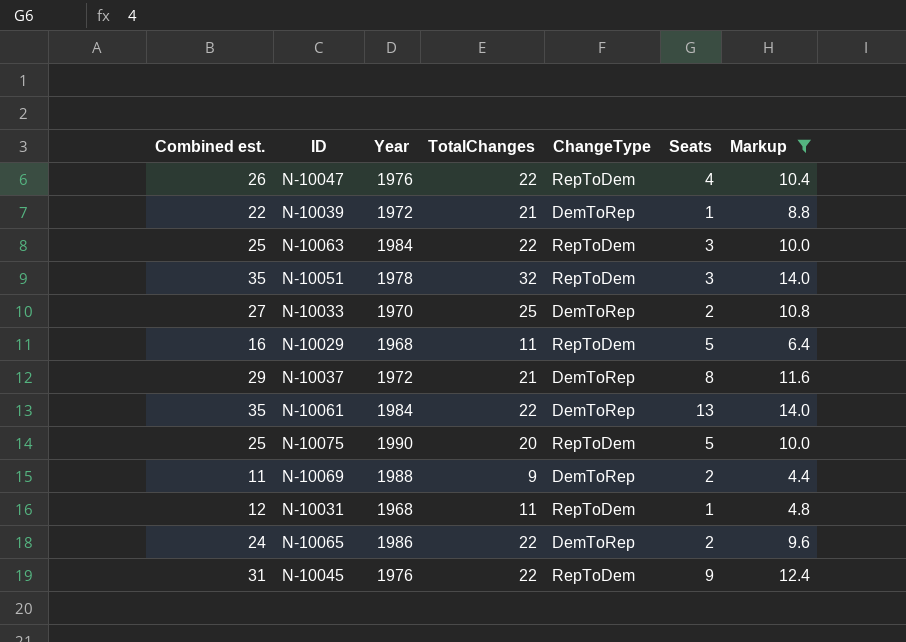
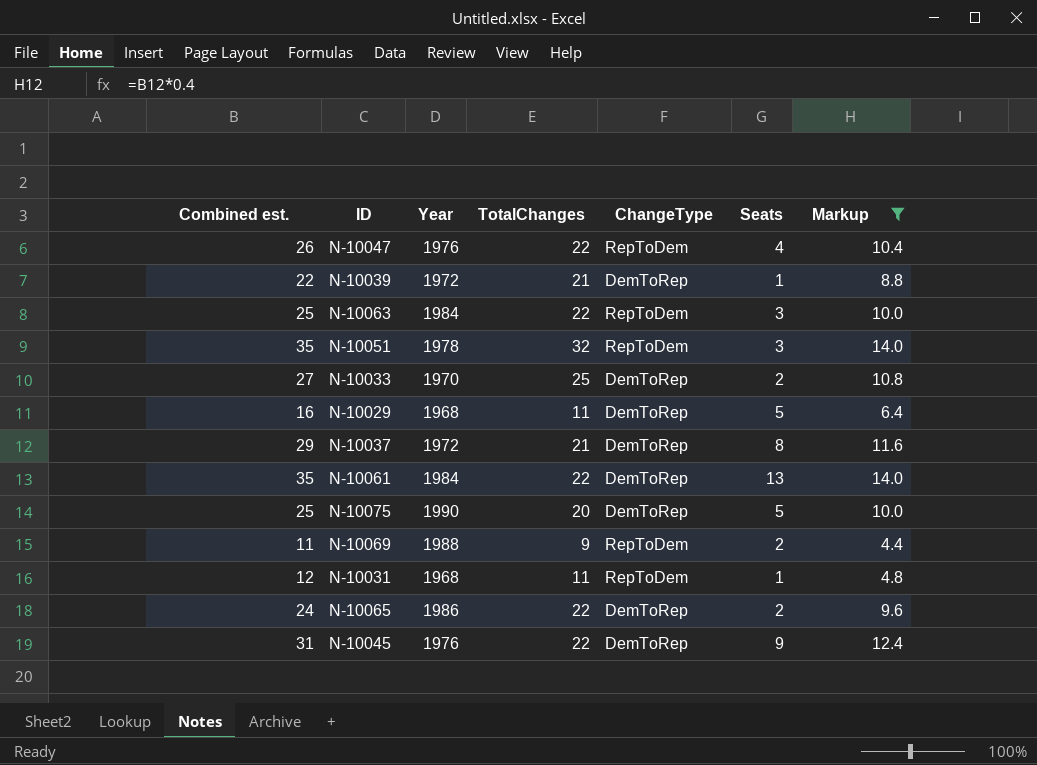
N-10029 | ChangeType: RepToDem -> DemToRep
N-10075 | ChangeType: RepToDem -> DemToRep
N-10069 | ChangeType: DemToRep -> RepToDem
N-10045 | ChangeType: RepToDem -> DemToRep

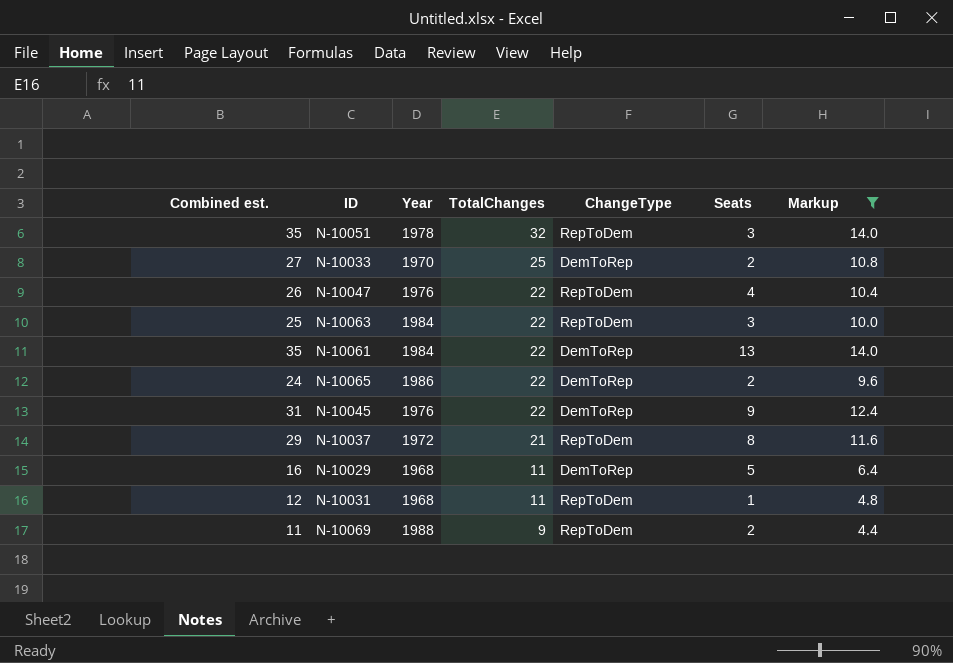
row order: none -> TotalChanges descending
row N-10039: 22 | 1972 | 21 | DemToRep | 1 | 8.8 -> none
row N-10075: 25 | 1990 | 20 | DemToRep | 5 | 10.0 -> none
N-10037 | ChangeType: DemToRep -> RepToDem

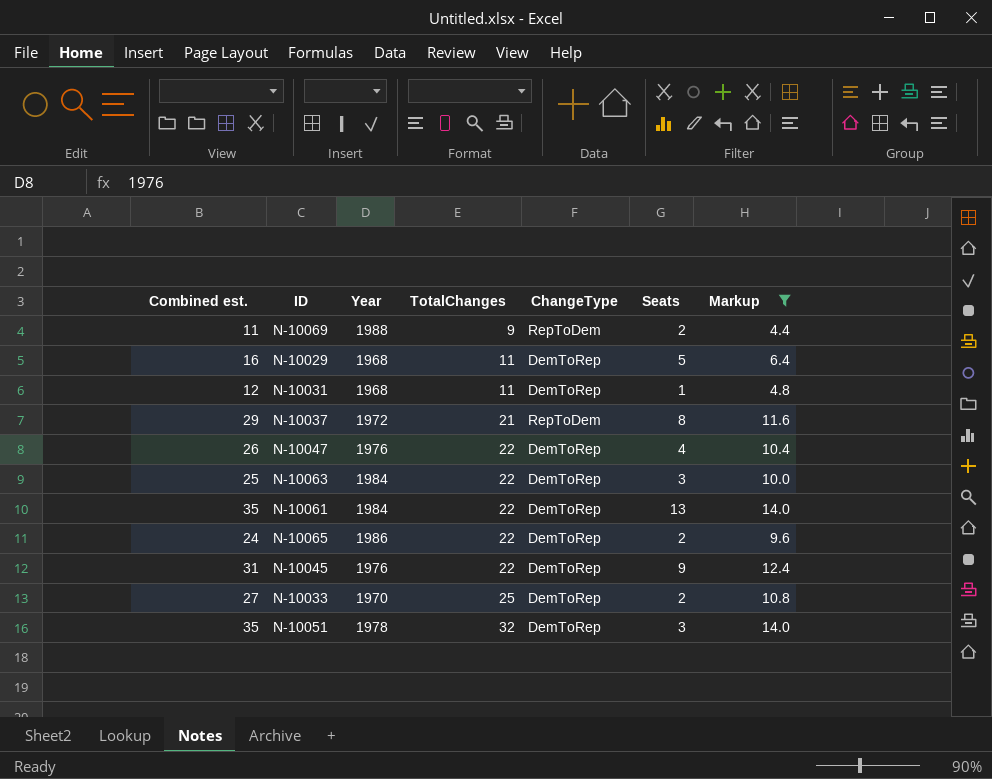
row order: TotalChanges descending -> TotalChanges ascending
N-10031 | ChangeType: RepToDem -> DemToRep
N-10047 | ChangeType: RepToDem -> DemToRep
N-10063 | ChangeType: RepToDem -> DemToRep
N-10051 | ChangeType: RepToDem -> DemToRep

